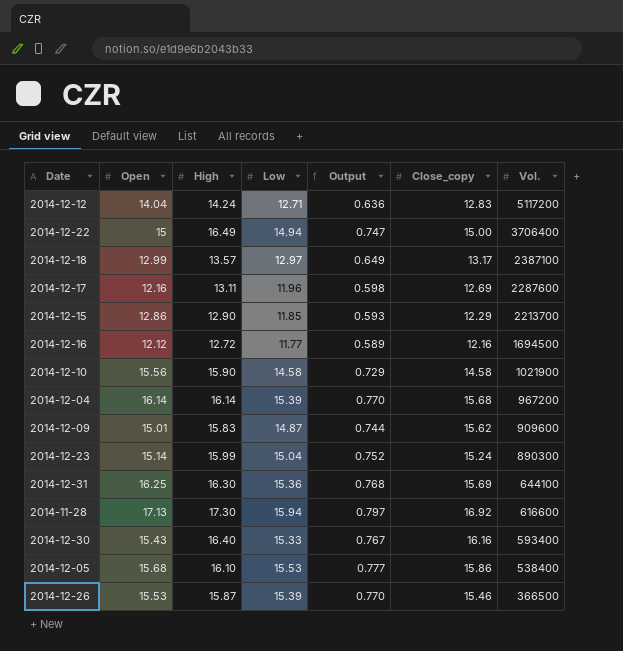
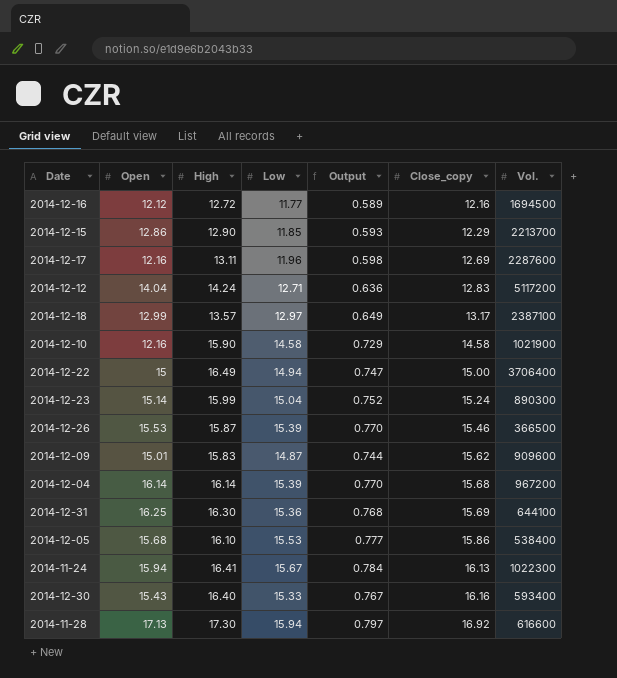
row order: Vol. descending -> Close_copy ascending
2014-12-10 | Open: 15.56 -> 12.16
row 2014-11-24: none -> 15.94 | 16.41 | 15.67 | 0.784 | 16.13 | 1022300

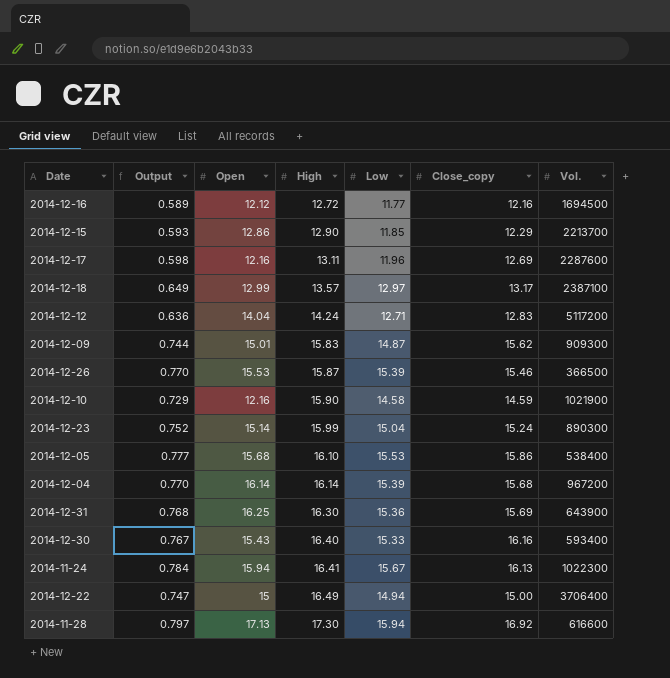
row order: Close_copy ascending -> High ascending
column Output | position: 5 -> 2
2014-12-09 | Vol.: 909600 -> 909300
2014-12-10 | Close_copy: 14.58 -> 14.59
2014-12-31 | Vol.: 644100 -> 643900

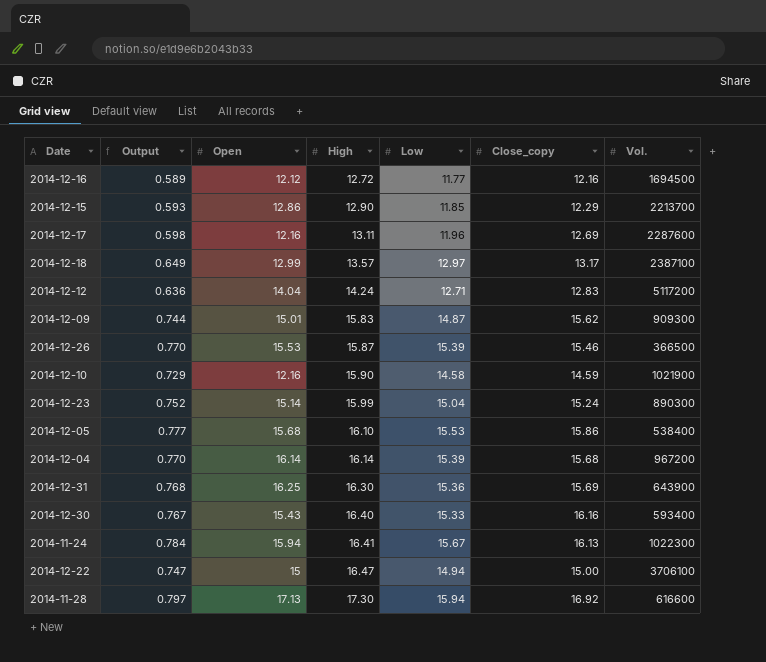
2014-12-22 | High: 16.49 -> 16.47
2014-12-22 | Vol.: 3706400 -> 3706100

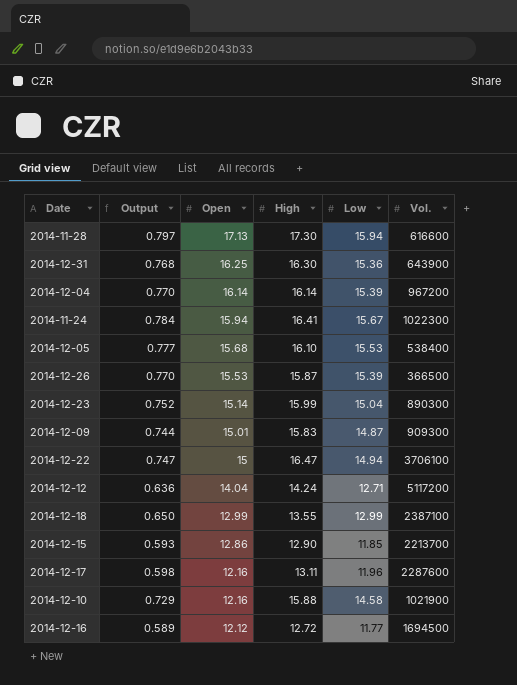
row order: High ascending -> Open descending
column Close_copy | position: 6 -> none
row 2014-12-30: 0.767 | 15.43 | 16.40 | 15.33 | 16.16 | 593400 -> none
2014-12-18 | Output: 0.649 -> 0.650
2014-12-18 | High: 13.57 -> 13.55
2014-12-18 | Low: 12.97 -> 12.99
2014-12-10 | High: 15.90 -> 15.88

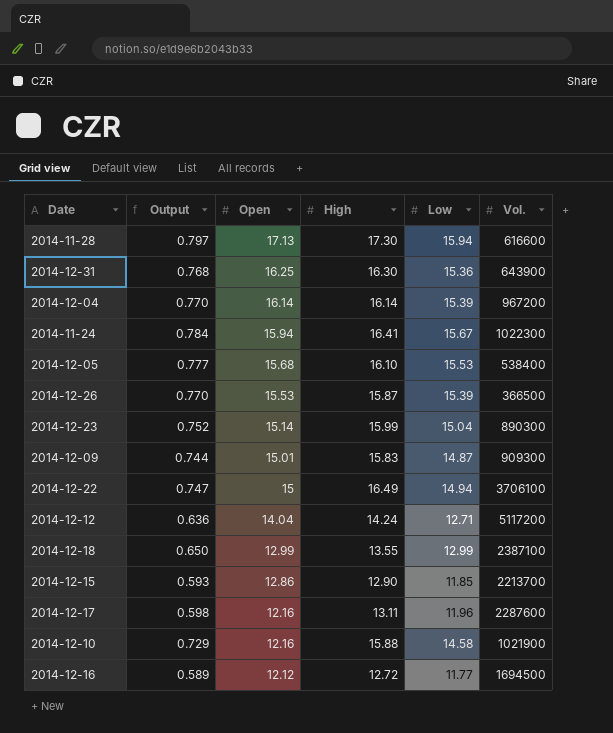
2014-12-22 | High: 16.47 -> 16.49

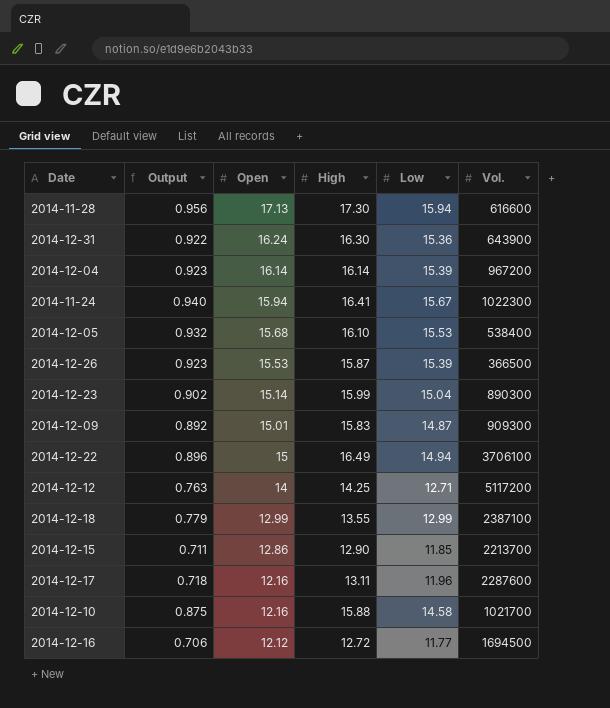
column Output | formula: [Low] * 0.05 -> [Low] * 0.06
2014-12-31 | Open: 16.25 -> 16.24
2014-12-12 | Open: 14.04 -> 14
2014-12-12 | High: 14.24 -> 14.25
2014-12-10 | Vol.: 1021900 -> 1021700

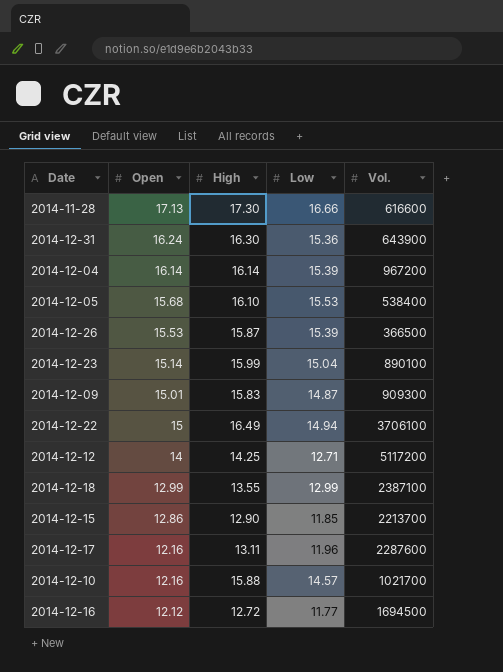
column Output | formula: [Low] * 0.06 -> none
row 2014-11-24: 0.940 | 15.94 | 16.41 | 15.67 | 1022300 -> none
2014-11-28 | Low: 15.94 -> 16.66
2014-12-23 | Vol.: 890300 -> 890100
2014-12-10 | Low: 14.58 -> 14.57

